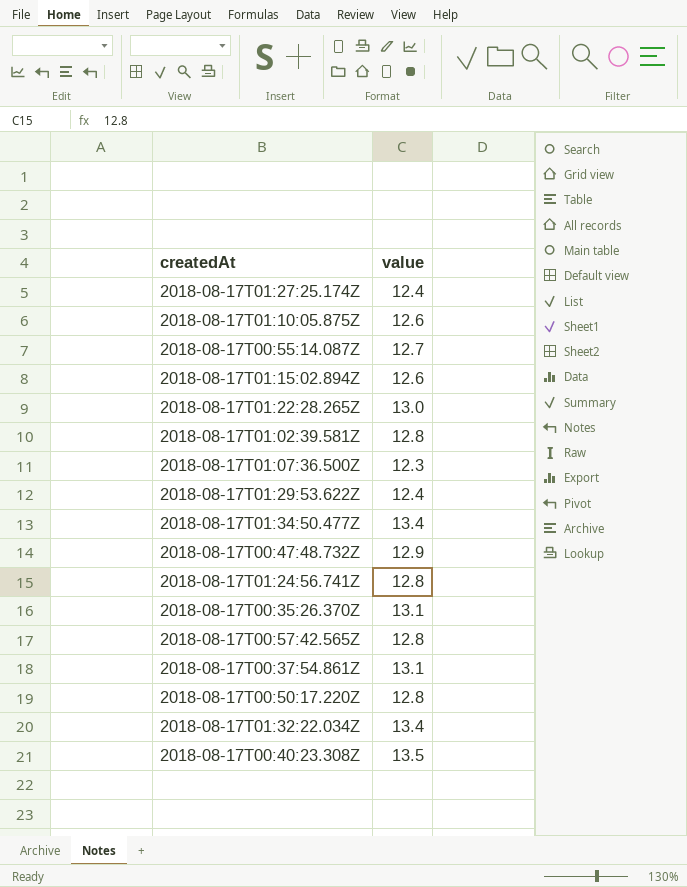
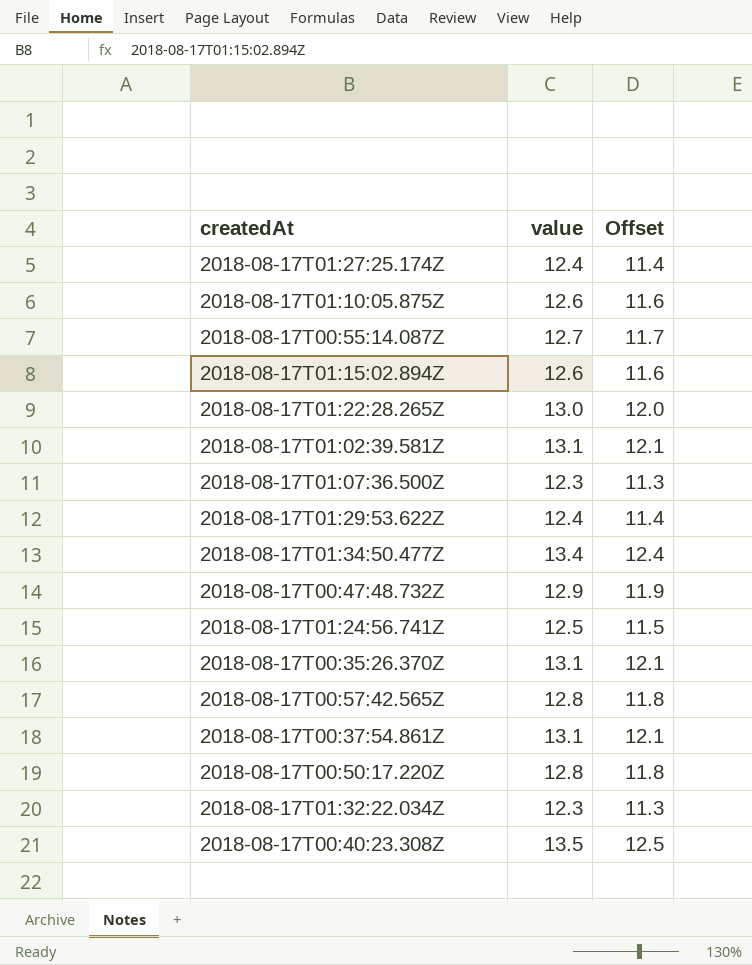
column Offset | formula: none -> [value] - 1
2018-08-17T01:02:39.581Z | value: 12.8 -> 13.1
2018-08-17T01:24:56.741Z | value: 12.8 -> 12.5
2018-08-17T01:32:22.034Z | value: 13.4 -> 12.3

